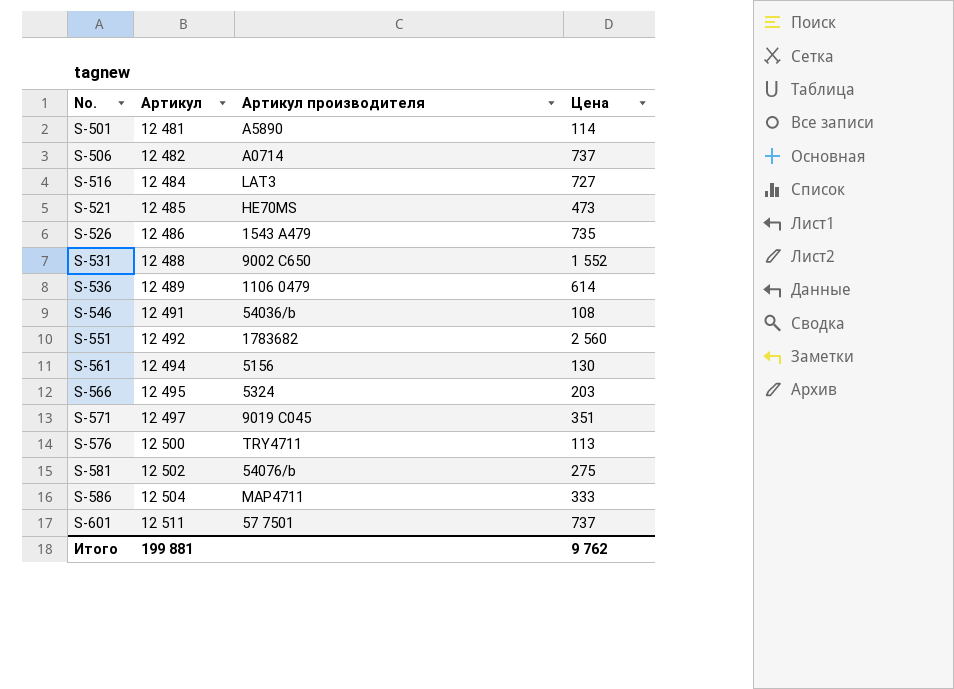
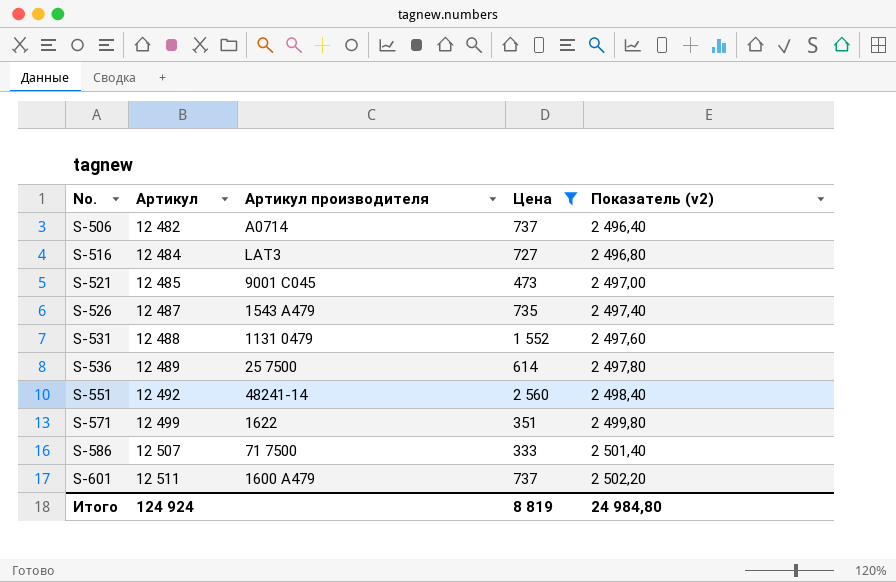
filter: none -> Цена >= 333
column Показатель (v2) | formula: none -> [Артикул] * 0,2
S-521 | Артикул производителя: HE70MS -> 9001 C045
S-526 | Артикул: 12 486 -> 12 487
S-531 | Артикул производителя: 9002 C650 -> 1131 0479
S-536 | Артикул производителя: 1106 0479 -> 25 7500
S-551 | Артикул производителя: 1783682 -> 48241-14
S-571 | Артикул: 12 497 -> 12 499
S-571 | Артикул производителя: 9019 C045 -> 1622
S-586 | Артикул: 12 504 -> 12 507
S-586 | Артикул производителя: MAP4711 -> 71 7500
S-601 | Артикул производителя: 57 7501 -> 1600 A479
Итого | Артикул: 199 881 -> 124 924
Итого | Цена: 9 762 -> 8 819

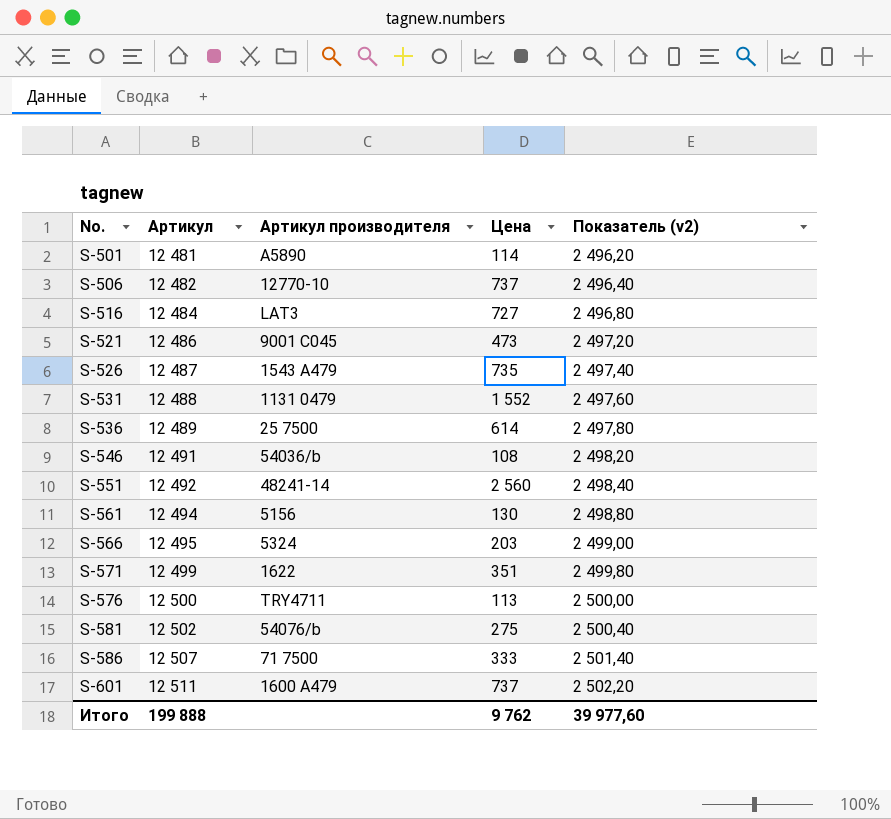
filter: Цена >= 333 -> none
S-506 | Артикул производителя: A0714 -> 12770-10
S-521 | Артикул: 12 485 -> 12 486
S-521 | Показатель (v2): 2 497,00 -> 2 497,20
Итого | Артикул: 124 924 -> 199 888
Итого | Цена: 8 819 -> 9 762
Итого | Показатель (v2): 24 984,80 -> 39 977,60

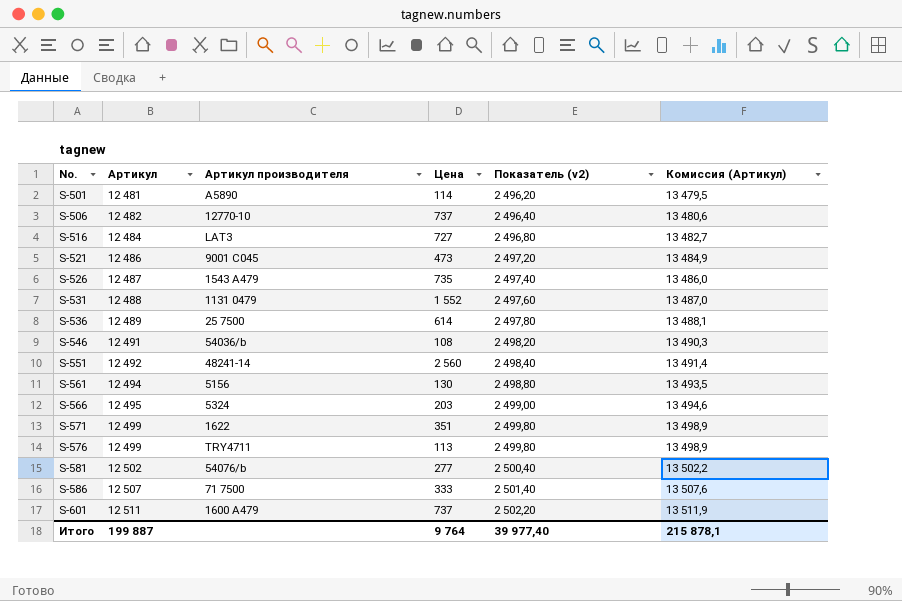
column Комиссия (Артикул) | formula: none -> [Артикул] * 1,08
S-576 | Артикул: 12 500 -> 12 499
S-576 | Показатель (v2): 2 500,00 -> 2 499,80
S-581 | Цена: 275 -> 277
Итого | Артикул: 199 888 -> 199 887
Итого | Цена: 9 762 -> 9 764
Итого | Показатель (v2): 39 977,60 -> 39 977,40

